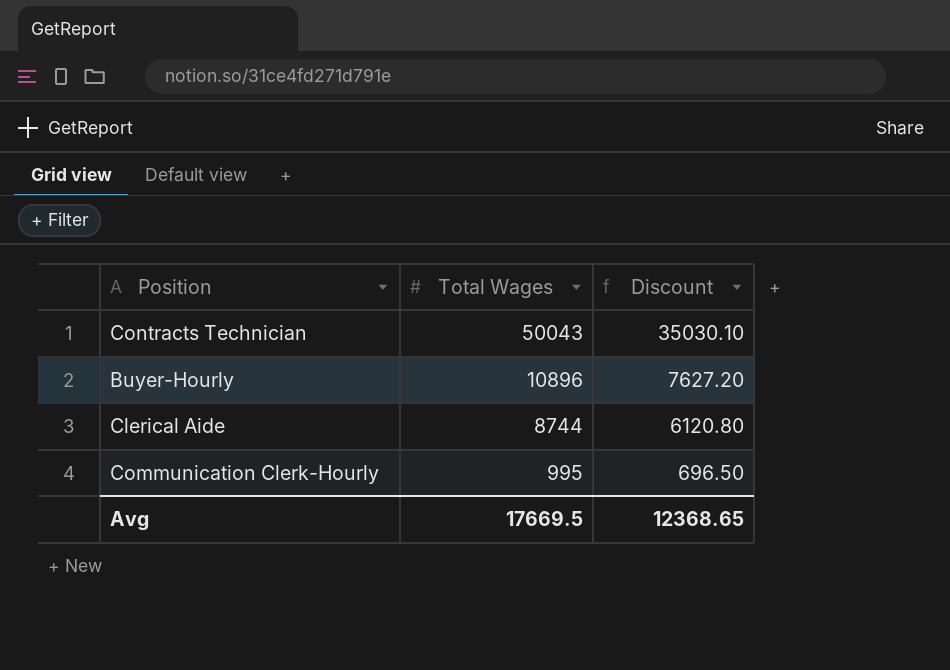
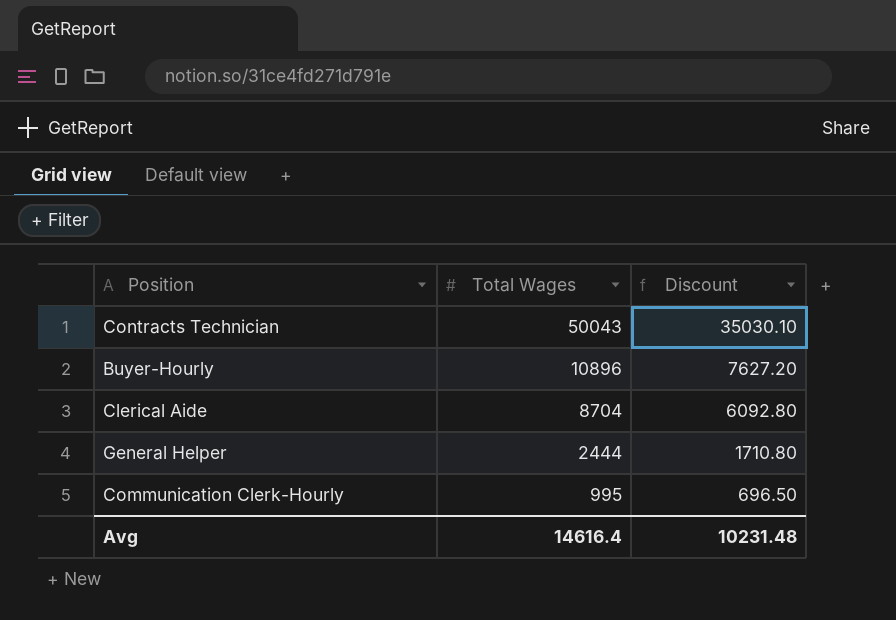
Clerical Aide | Total Wages: 8744 -> 8704
Clerical Aide | Discount: 6120.80 -> 6092.80
row General Helper: none -> 2444 | 1710.80
Avg | Total Wages: 17669.5 -> 14616.4
Avg | Discount: 12368.65 -> 10231.48

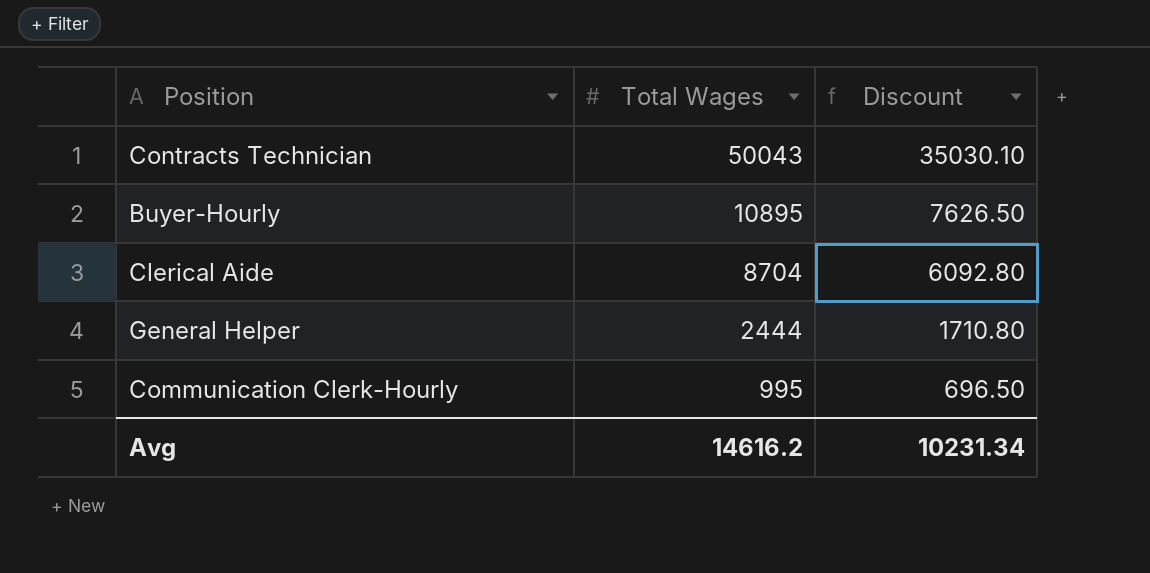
Buyer-Hourly | Total Wages: 10896 -> 10895
Buyer-Hourly | Discount: 7627.20 -> 7626.50
Avg | Total Wages: 14616.4 -> 14616.2
Avg | Discount: 10231.48 -> 10231.34

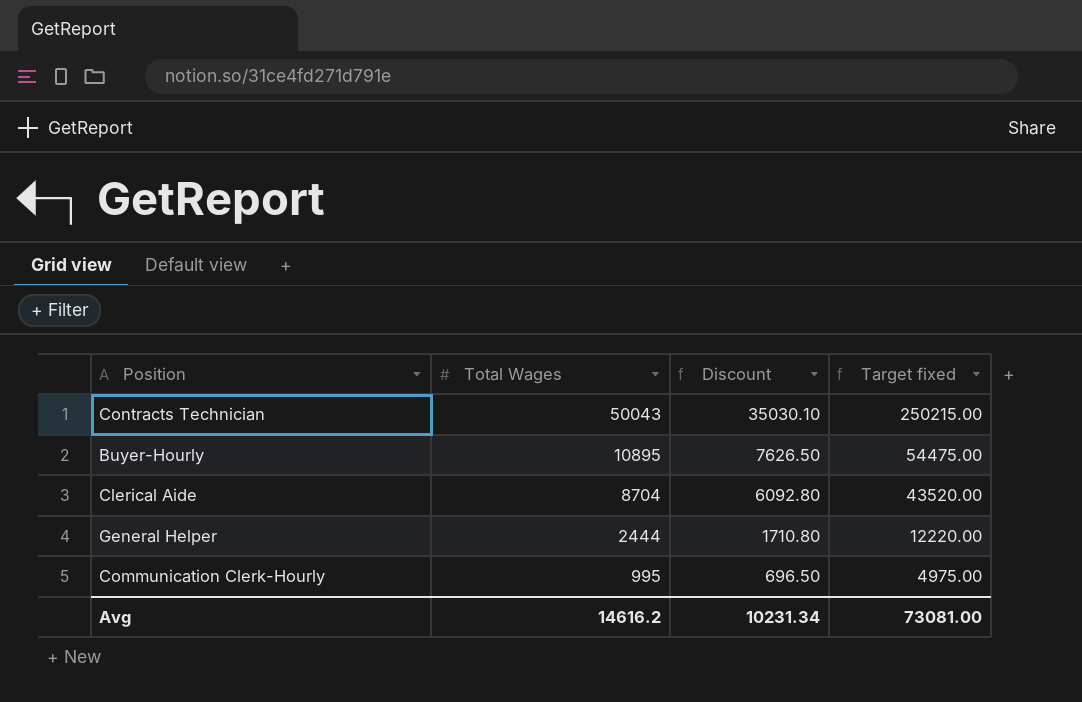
column Target fixed | formula: none -> [Total Wages] * 5

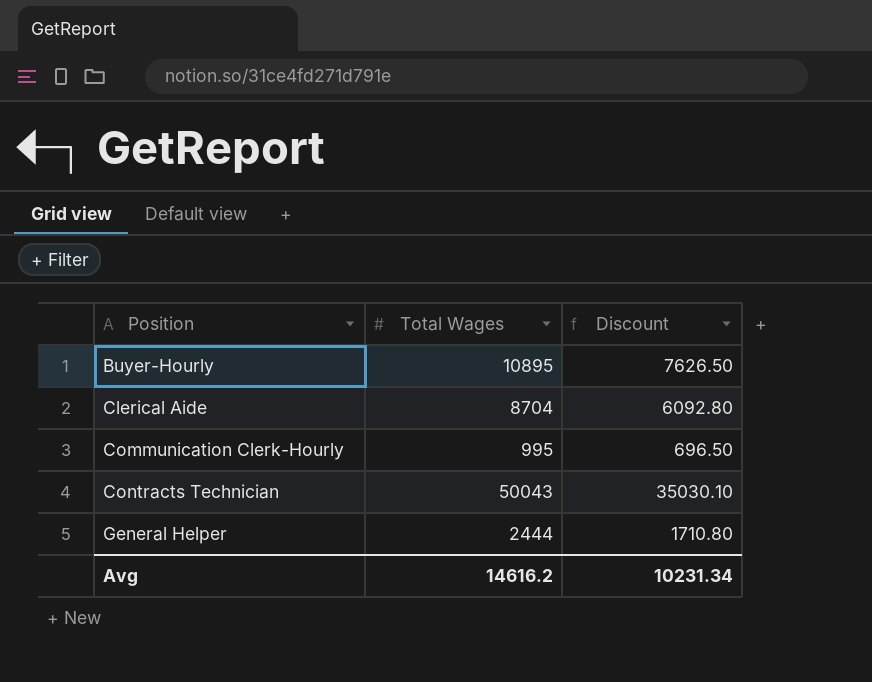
row order: Total Wages descending -> Position ascending
column Target fixed | formula: [Total Wages] * 5 -> none

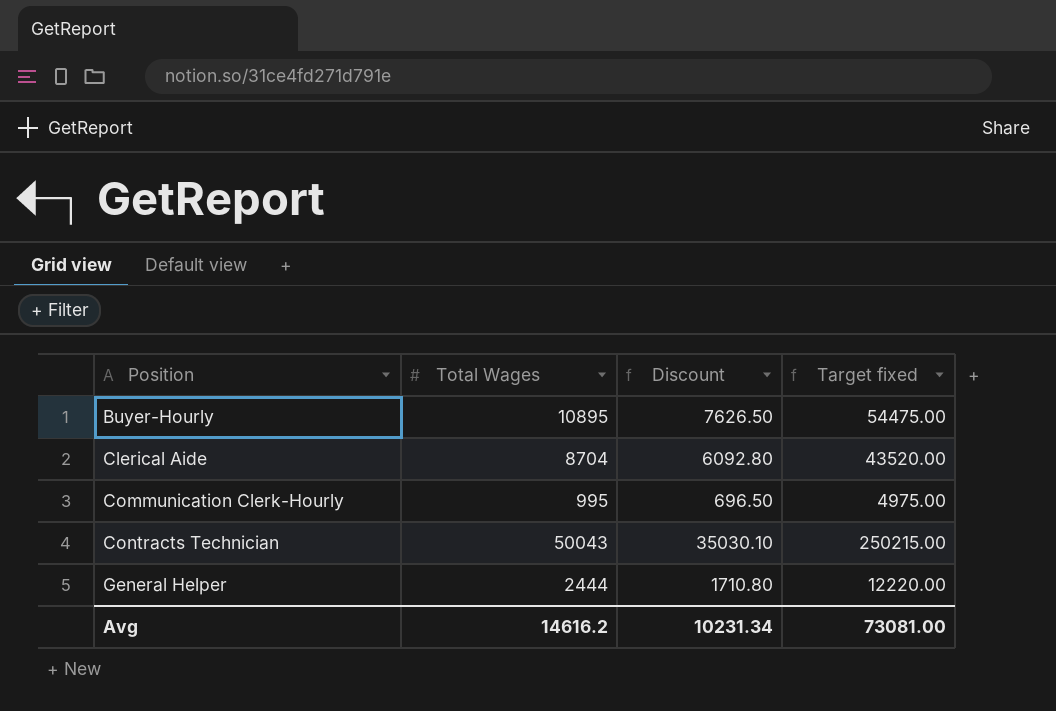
column Target fixed | formula: none -> [Total Wages] * 5

